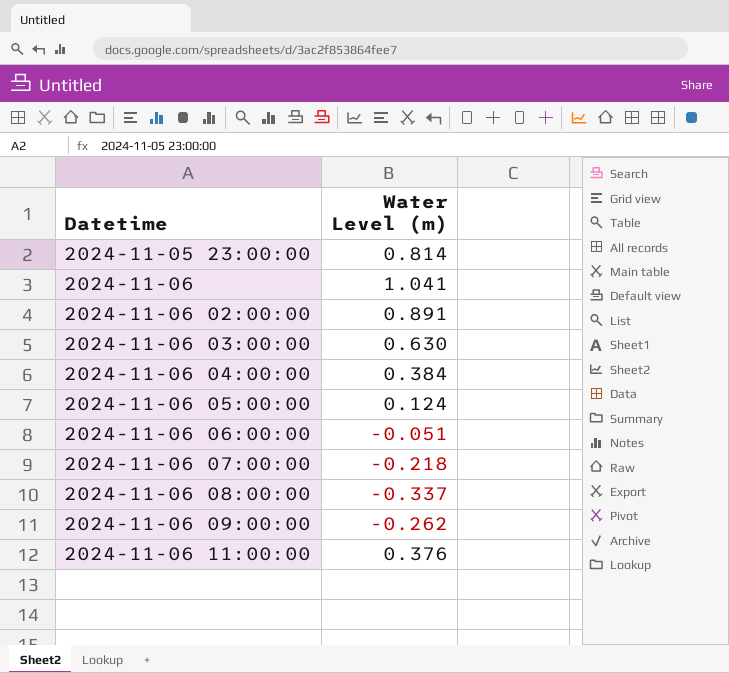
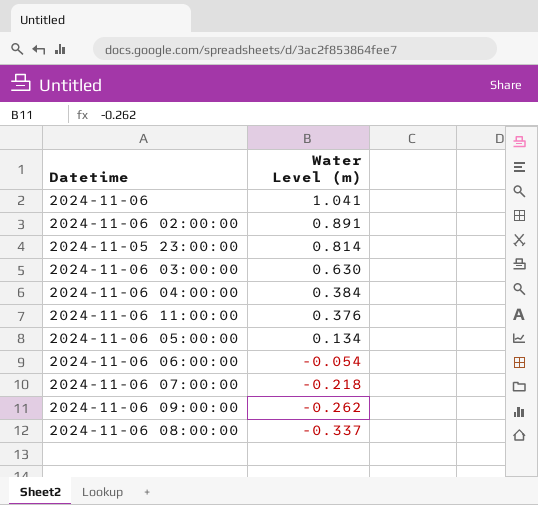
row order: Datetime ascending -> Water Level (m) descending
2024-11-06 05:00:00 | Water Level (m): 0.124 -> 0.134
2024-11-06 06:00:00 | Water Level (m): -0.051 -> -0.054

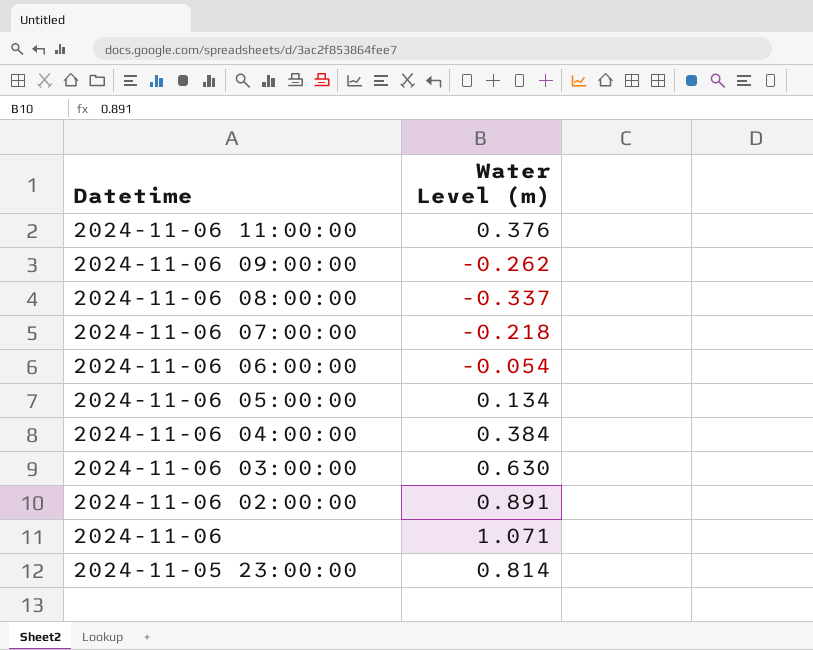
row order: Water Level (m) descending -> Datetime descending
2024-11-06 | Water Level (m): 1.041 -> 1.071

